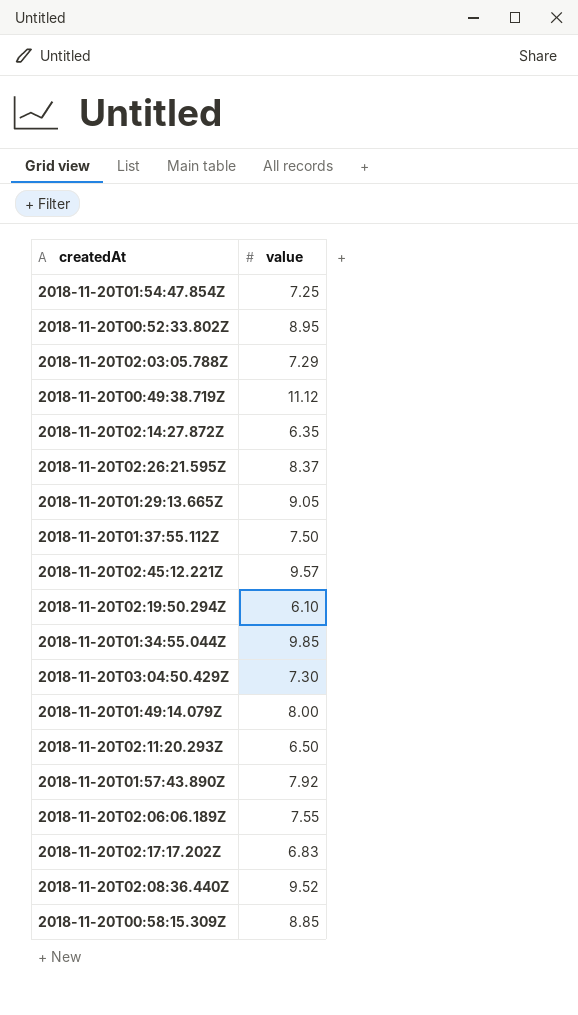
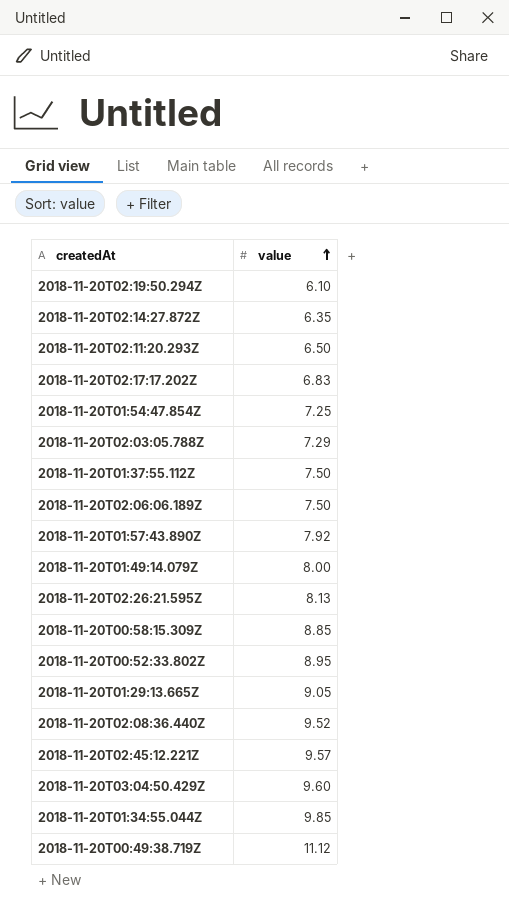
row order: none -> value ascending
2018-11-20T02:06:06.189Z | value: 7.55 -> 7.50
2018-11-20T02:26:21.595Z | value: 8.37 -> 8.13
2018-11-20T03:04:50.429Z | value: 7.30 -> 9.60

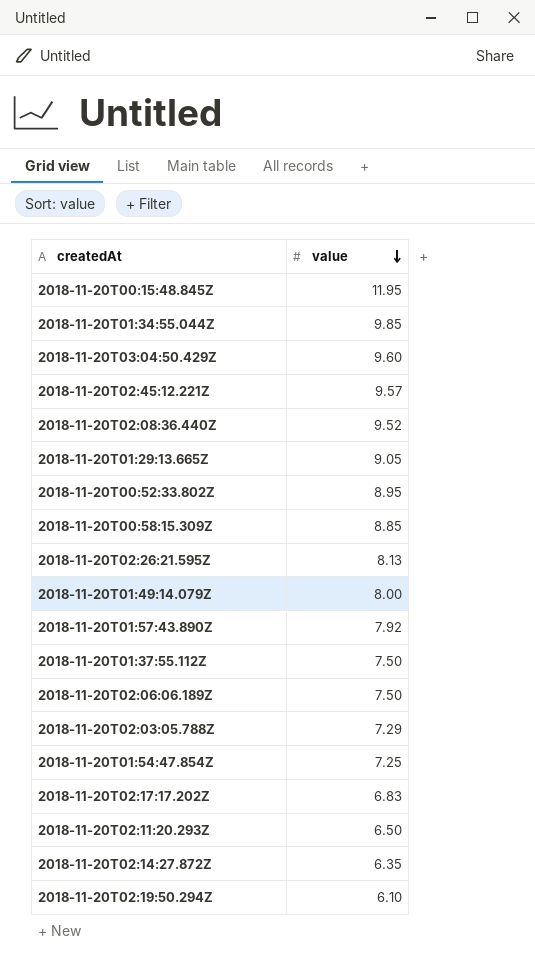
row order: value ascending -> value descending
row 2018-11-20T00:49:38.719Z: 11.12 -> none
row 2018-11-20T00:15:48.845Z: none -> 11.95

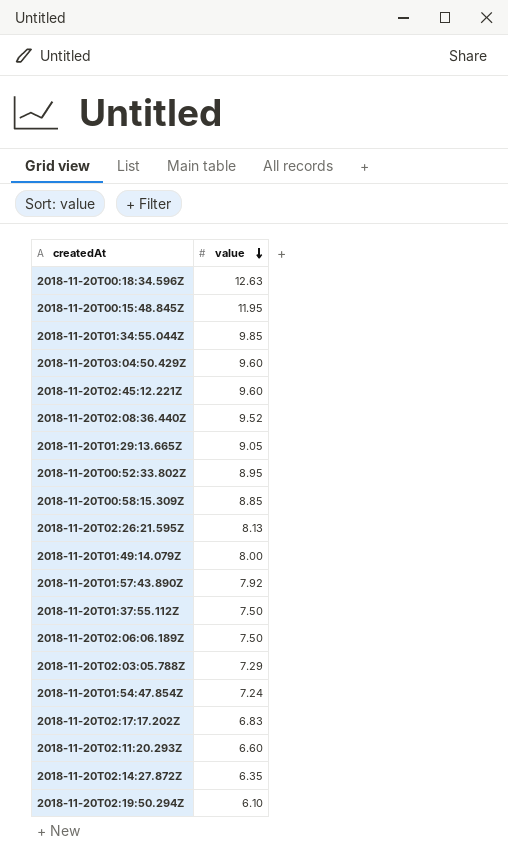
row 2018-11-20T00:18:34.596Z: none -> 12.63
2018-11-20T02:45:12.221Z | value: 9.57 -> 9.60
2018-11-20T01:54:47.854Z | value: 7.25 -> 7.24
2018-11-20T02:11:20.293Z | value: 6.50 -> 6.60

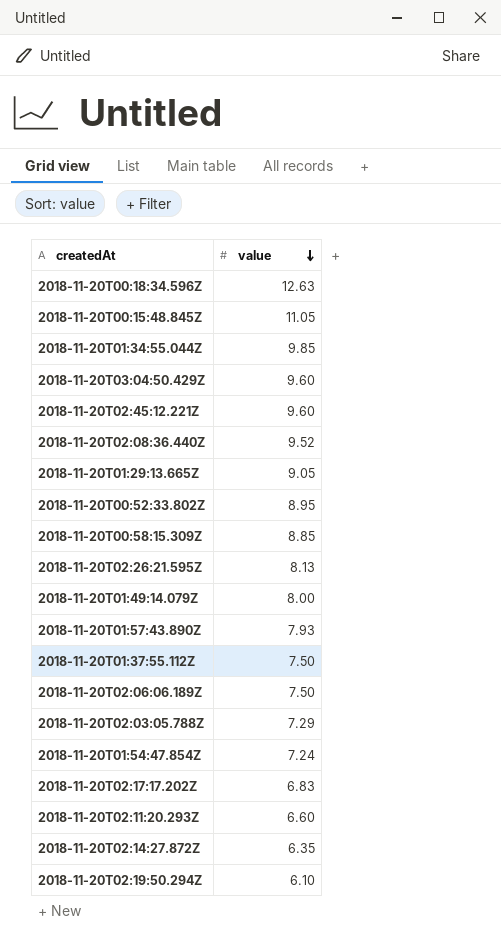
2018-11-20T00:15:48.845Z | value: 11.95 -> 11.05
2018-11-20T01:57:43.890Z | value: 7.92 -> 7.93

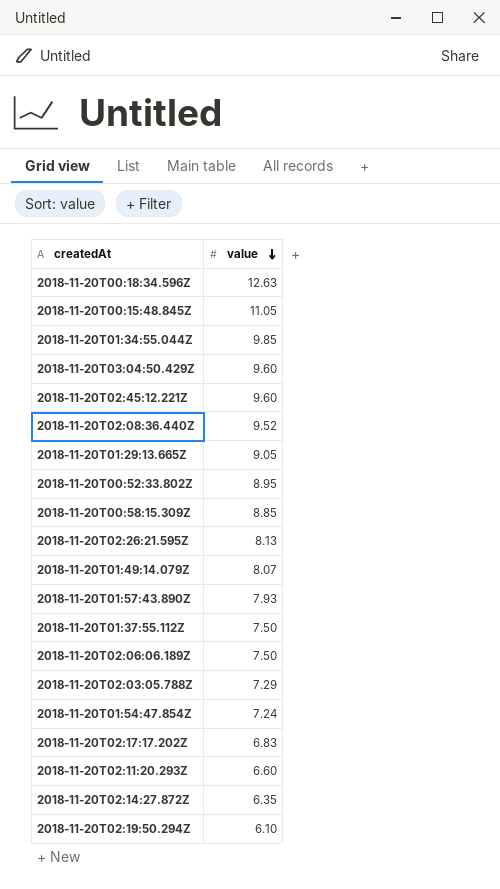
2018-11-20T01:49:14.079Z | value: 8.00 -> 8.07

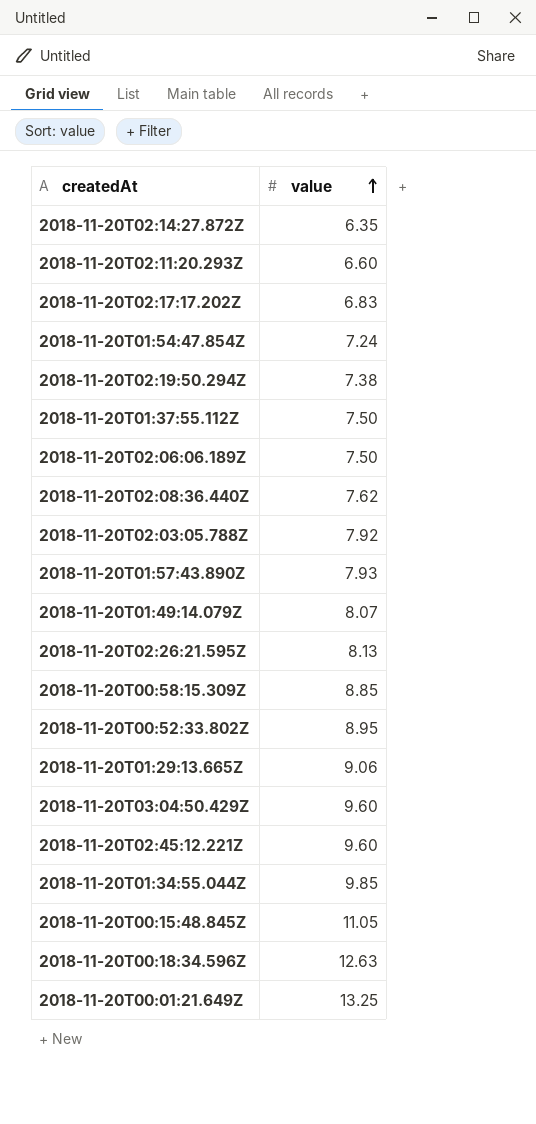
row order: value descending -> value ascending
2018-11-20T02:19:50.294Z | value: 6.10 -> 7.38
2018-11-20T02:08:36.440Z | value: 9.52 -> 7.62
2018-11-20T02:03:05.788Z | value: 7.29 -> 7.92
2018-11-20T01:29:13.665Z | value: 9.05 -> 9.06
row 2018-11-20T00:01:21.649Z: none -> 13.25

